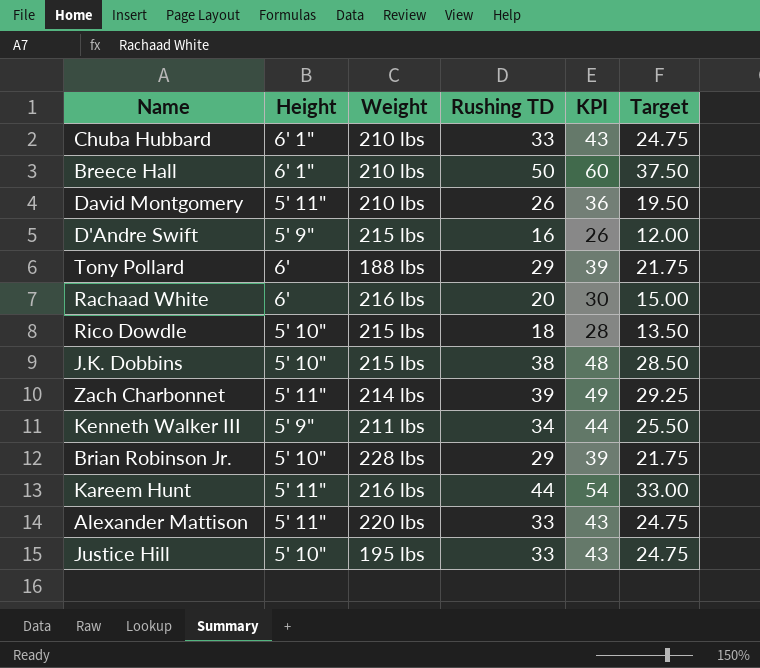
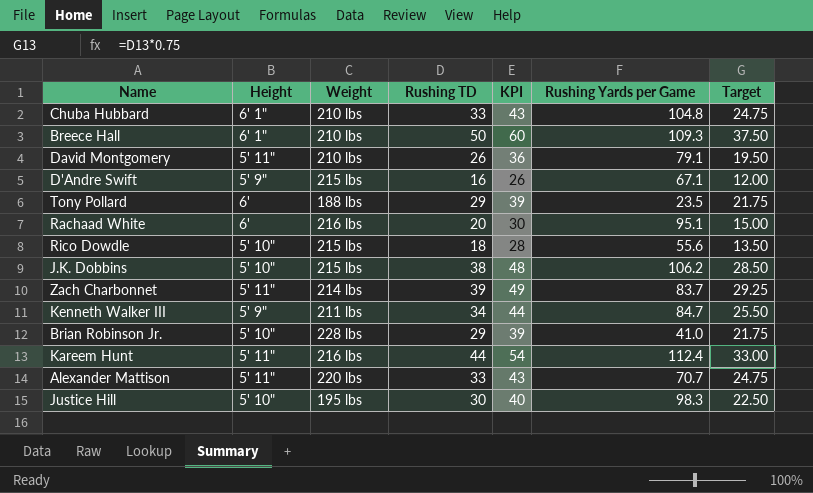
column Rushing Yards per Game | position: none -> 6
Justice Hill | Rushing TD: 33 -> 30
Justice Hill | KPI: 43 -> 40
Justice Hill | Target: 24.75 -> 22.50

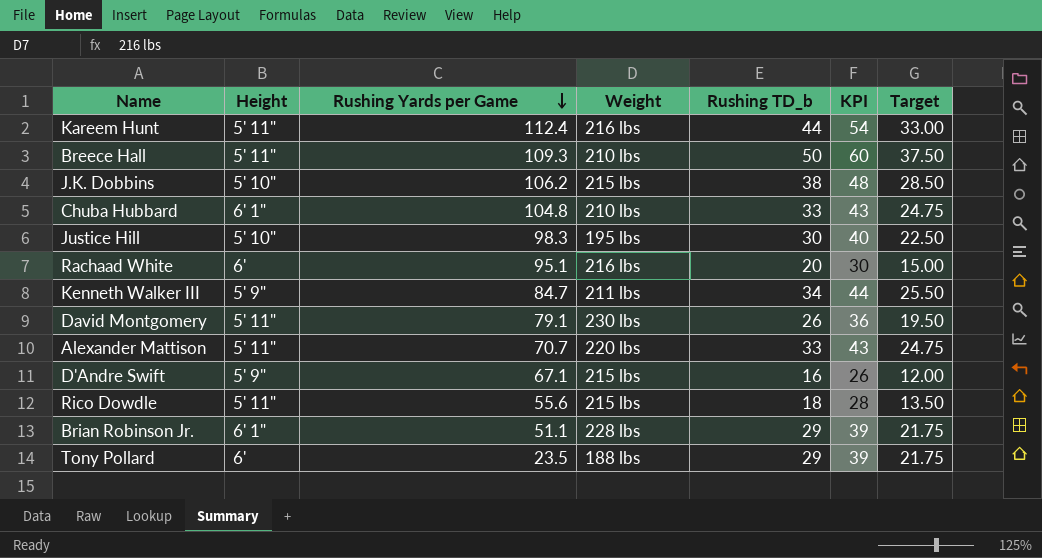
row order: none -> Rushing Yards per Game descending
column Rushing Yards per Game | position: 6 -> 3
column name: Rushing TD -> Rushing TD_b
row Zach Charbonnet: 5' 11" | 214 lbs | 39 | 49 | 83.7 | 29.25 -> none
Breece Hall | Height: 6' 1" -> 5' 11"
David Montgomery | Weight: 210 lbs -> 230 lbs
Rico Dowdle | Height: 5' 10" -> 5' 11"
Brian Robinson Jr. | Height: 5' 10" -> 6' 1"
Brian Robinson Jr. | Rushing Yards per Game: 41.0 -> 51.1

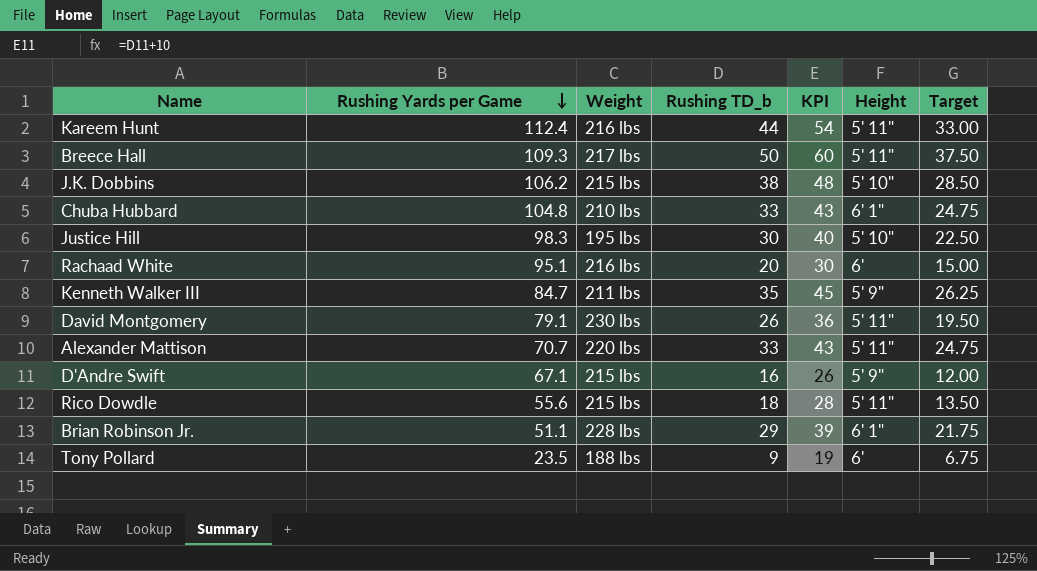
column Height | position: 2 -> 6
Breece Hall | Weight: 210 lbs -> 217 lbs
Kenneth Walker III | Rushing TD_b: 34 -> 35
Kenneth Walker III | KPI: 44 -> 45
Kenneth Walker III | Target: 25.50 -> 26.25
Tony Pollard | Rushing TD_b: 29 -> 9
Tony Pollard | KPI: 39 -> 19
Tony Pollard | Target: 21.75 -> 6.75

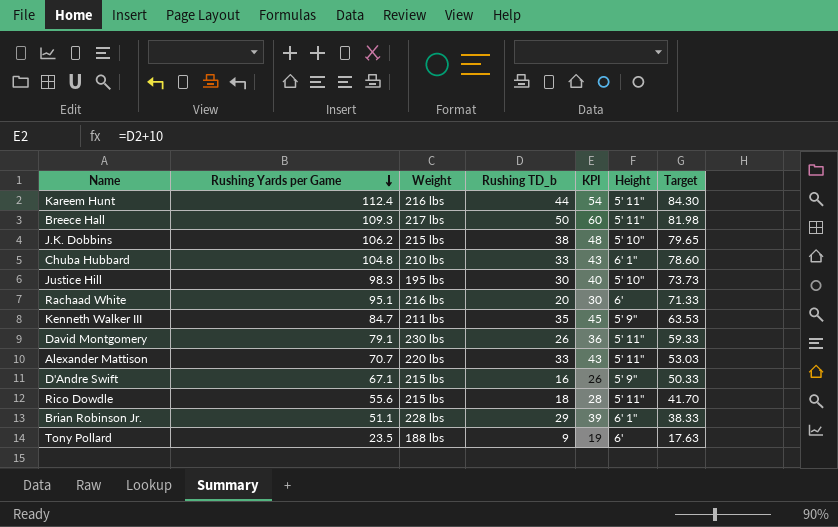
column Target | formula: [Rushing TD_b] * 0.75 -> [Rushing Yards per Game] * 0.75

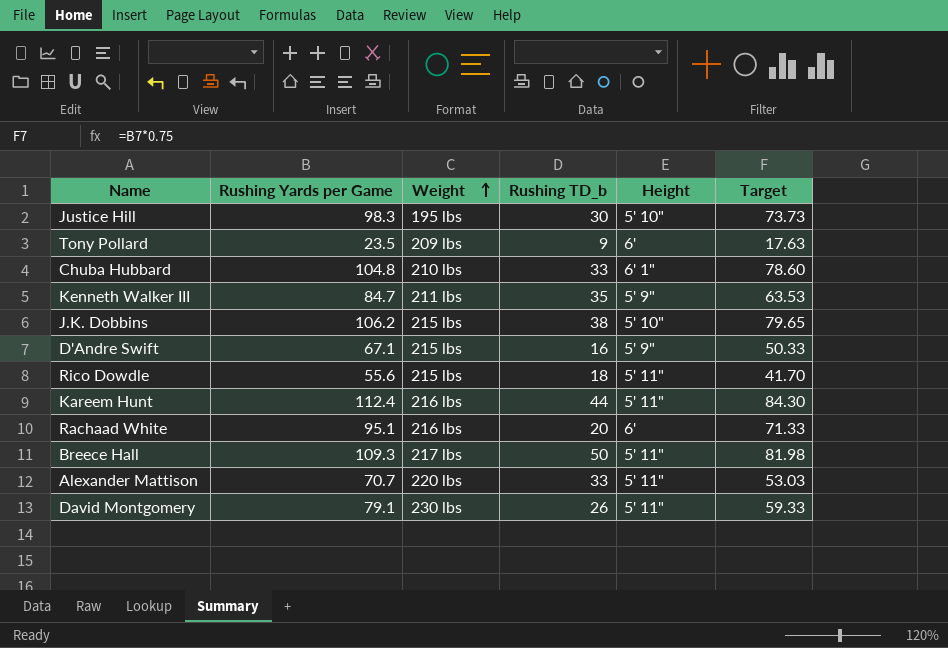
row order: Rushing Yards per Game descending -> Weight ascending
column KPI | formula: [Rushing TD_b] + 10 -> none
row Brian Robinson Jr.: 51.1 | 228 lbs | 29 | 39 | 6' 1" | 38.33 -> none
Tony Pollard | Weight: 188 lbs -> 209 lbs

